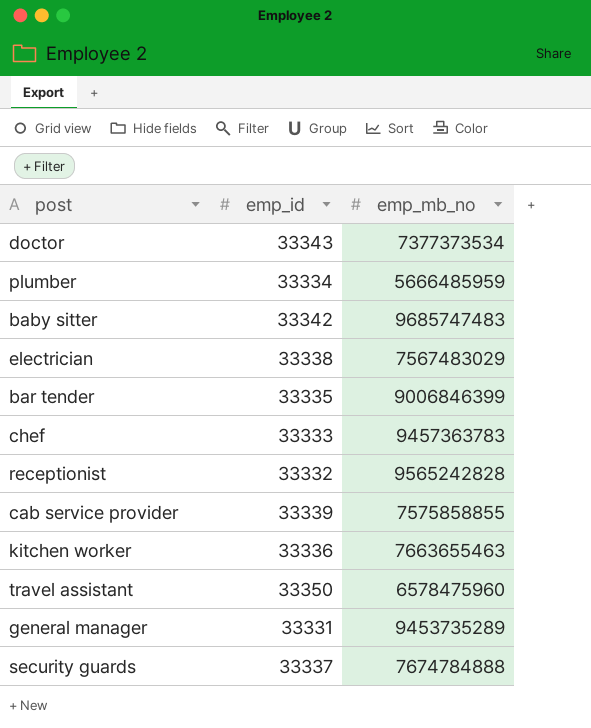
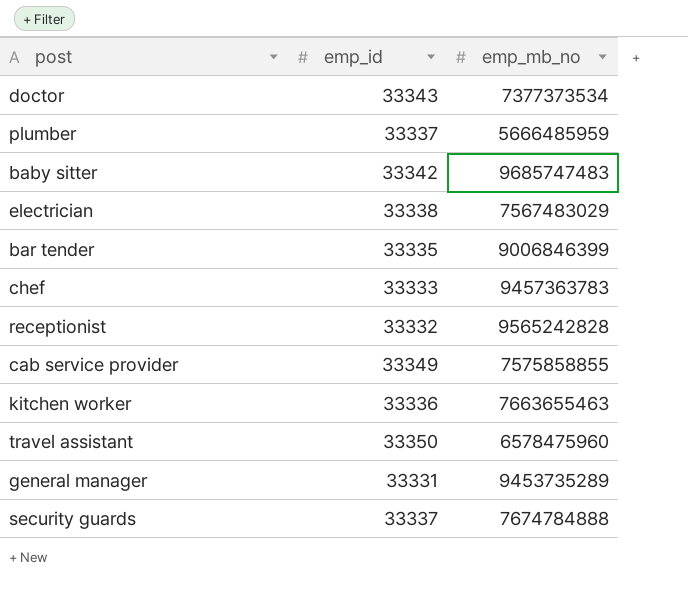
plumber | emp_id: 33334 -> 33337
cab service provider | emp_id: 33339 -> 33349

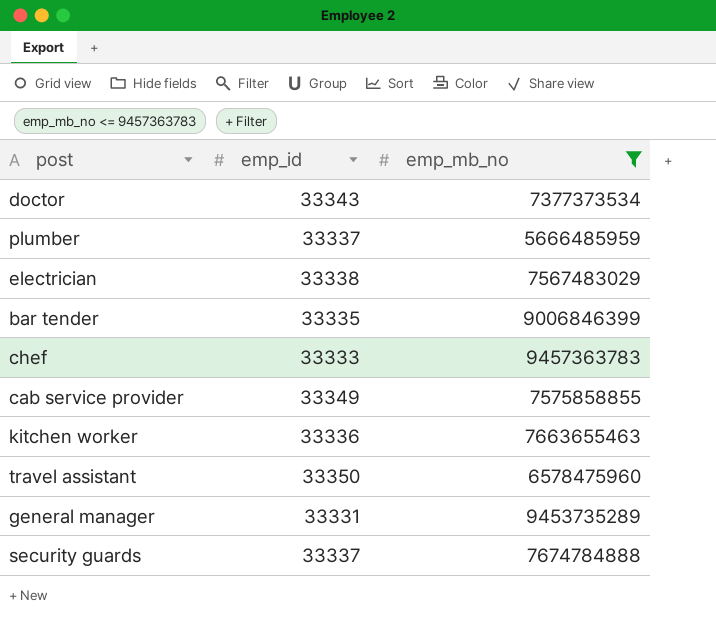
filter: none -> emp_mb_no <= 9457363783

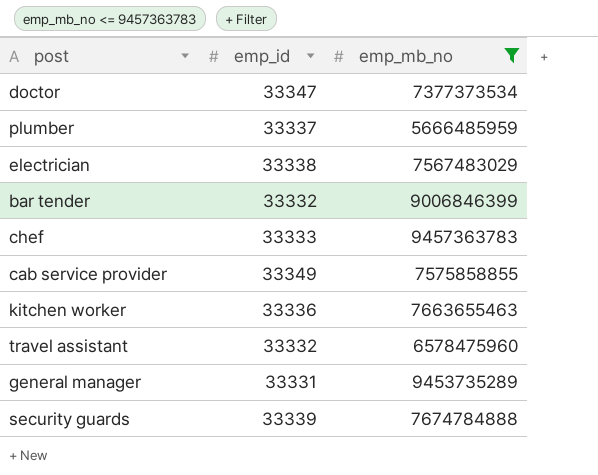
doctor | emp_id: 33343 -> 33347
bar tender | emp_id: 33335 -> 33332
travel assistant | emp_id: 33350 -> 33332
security guards | emp_id: 33337 -> 33339

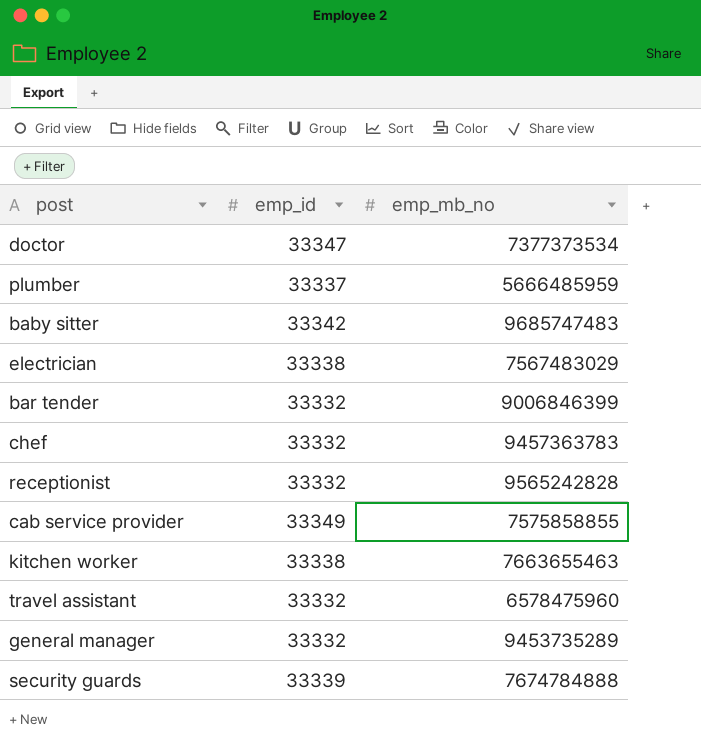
filter: emp_mb_no <= 9457363783 -> none
chef | emp_id: 33333 -> 33332
kitchen worker | emp_id: 33336 -> 33338
general manager | emp_id: 33331 -> 33332

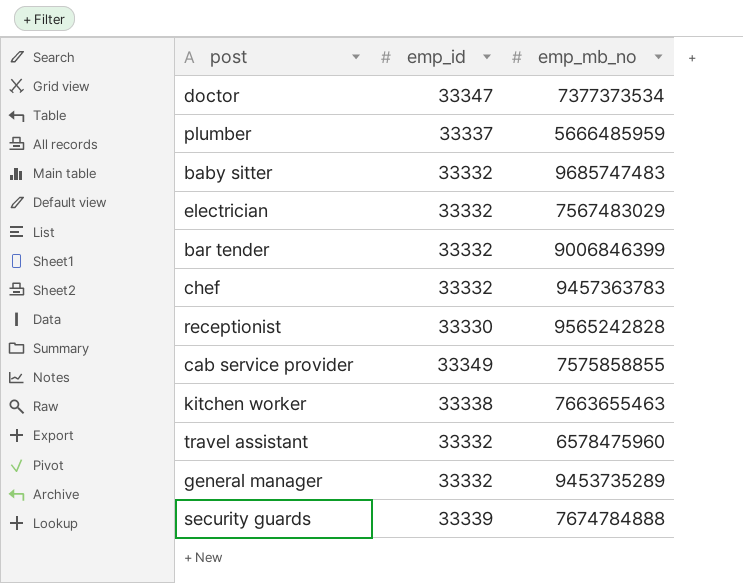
baby sitter | emp_id: 33342 -> 33332
electrician | emp_id: 33338 -> 33332
receptionist | emp_id: 33332 -> 33330

